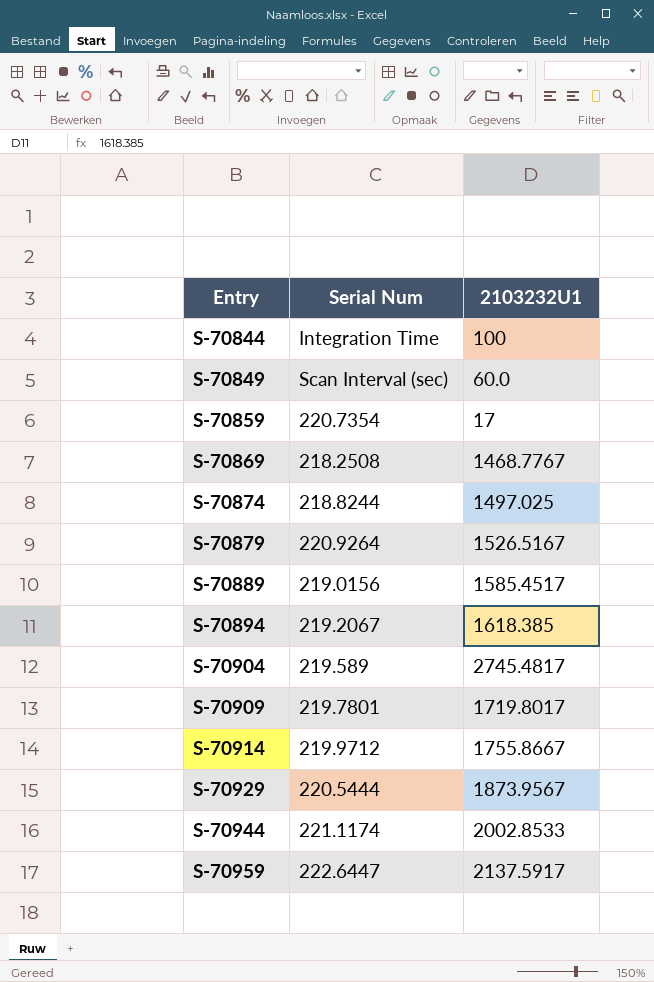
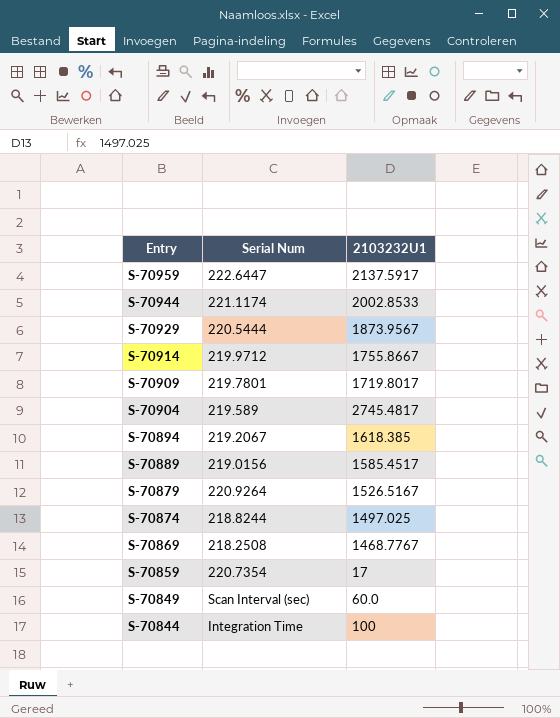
row order: Entry ascending -> Entry descending

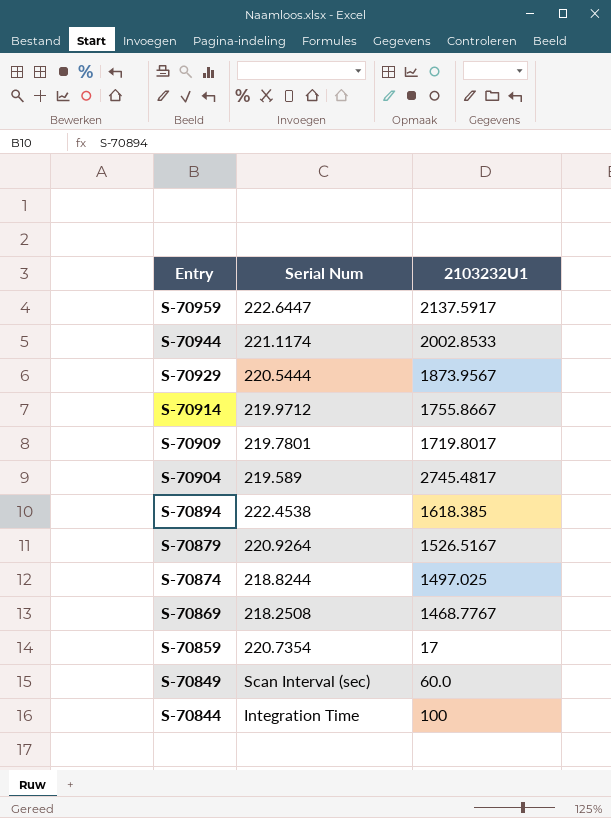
row S-70889: 219.0156 | 1585.4517 -> none
S-70894 | Serial Num: 219.2067 -> 222.4538

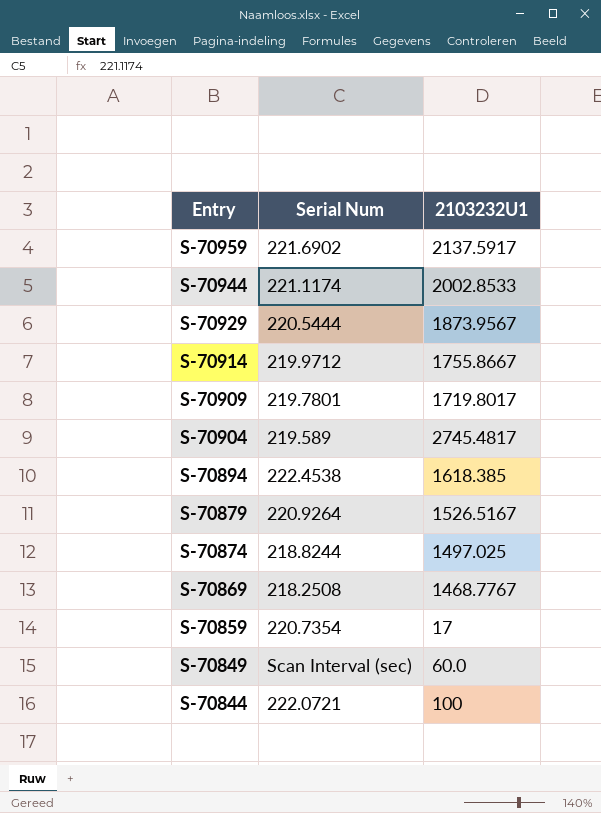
S-70959 | Serial Num: 222.6447 -> 221.6902
S-70844 | Serial Num: Integration Time -> 222.0721

